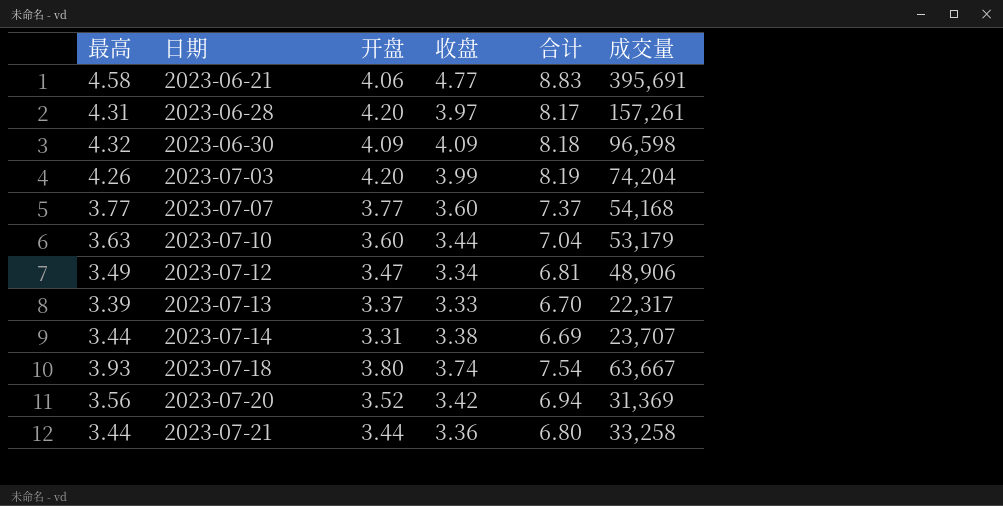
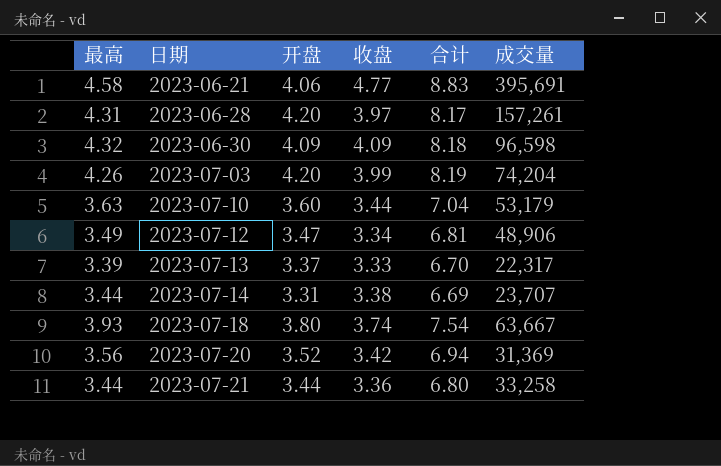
row 2023-07-07: 3.77 | 3.77 | 3.60 | 7.37 | 54,168 -> none

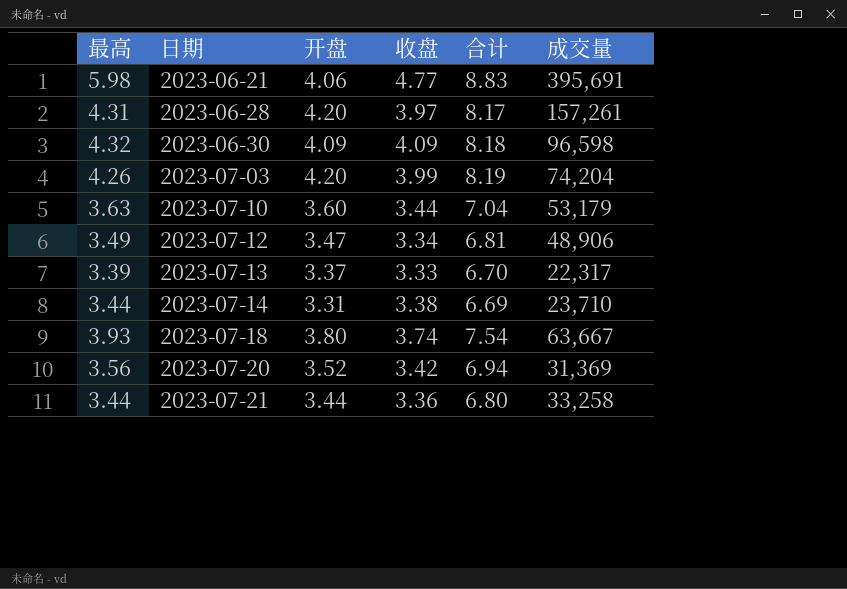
2023-06-21 | 最高: 4.58 -> 5.98
2023-07-14 | 成交量: 23,707 -> 23,710

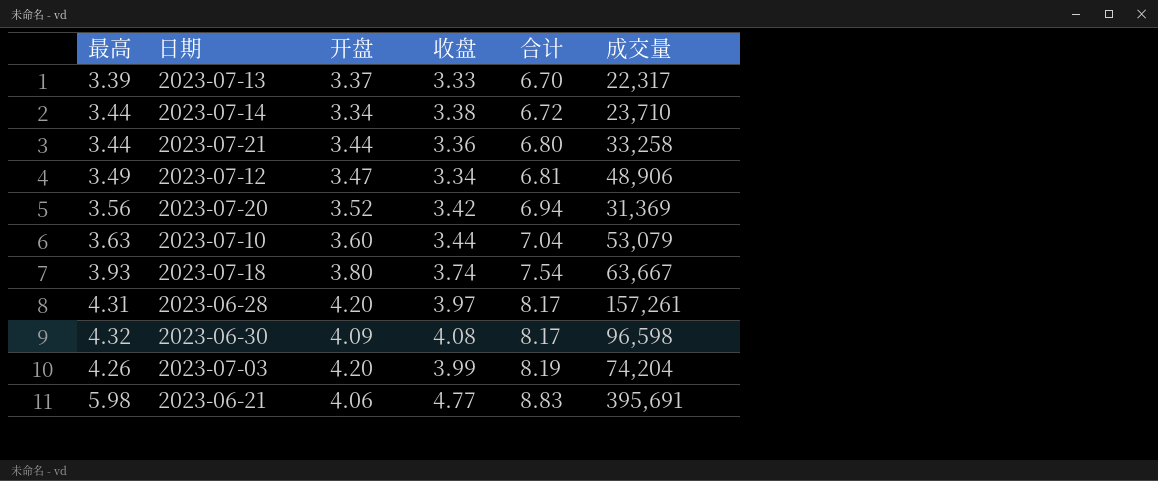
row order: 日期 ascending -> 合计 ascending
2023-07-14 | 开盘: 3.31 -> 3.34
2023-07-14 | 合计: 6.69 -> 6.72
2023-07-10 | 成交量: 53,179 -> 53,079
2023-06-30 | 收盘: 4.09 -> 4.08
2023-06-30 | 合计: 8.18 -> 8.17

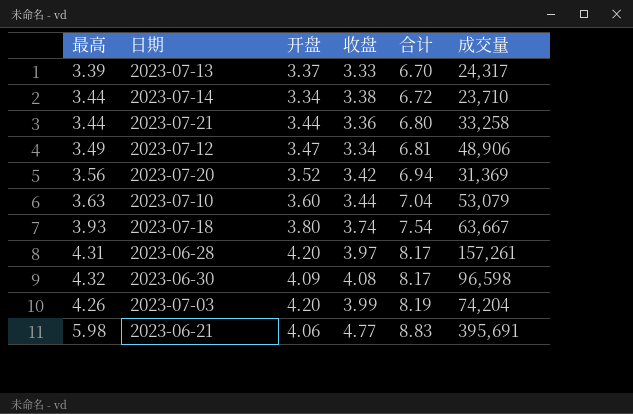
2023-07-13 | 成交量: 22,317 -> 24,317

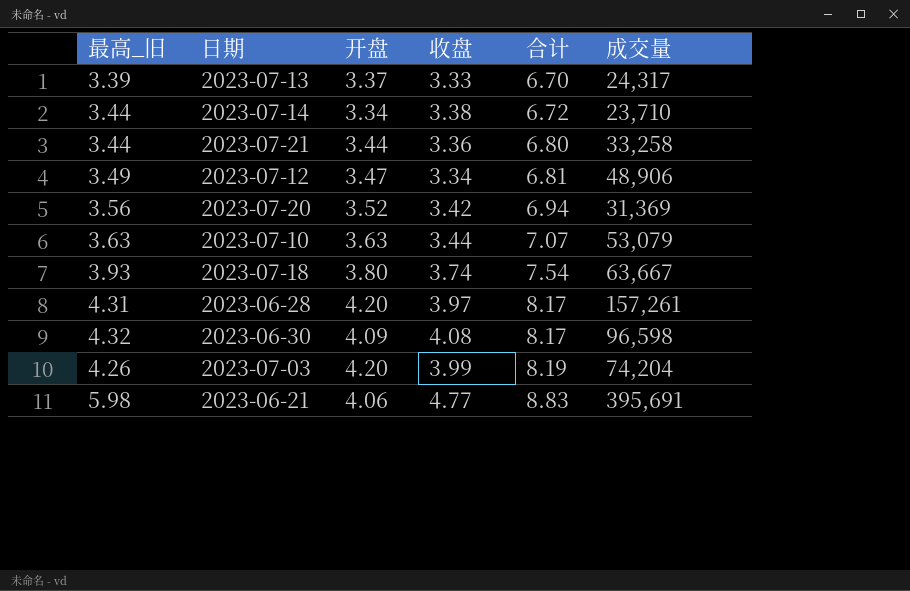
column name: 最高 -> 最高_旧
2023-07-10 | 开盘: 3.60 -> 3.63
2023-07-10 | 合计: 7.04 -> 7.07

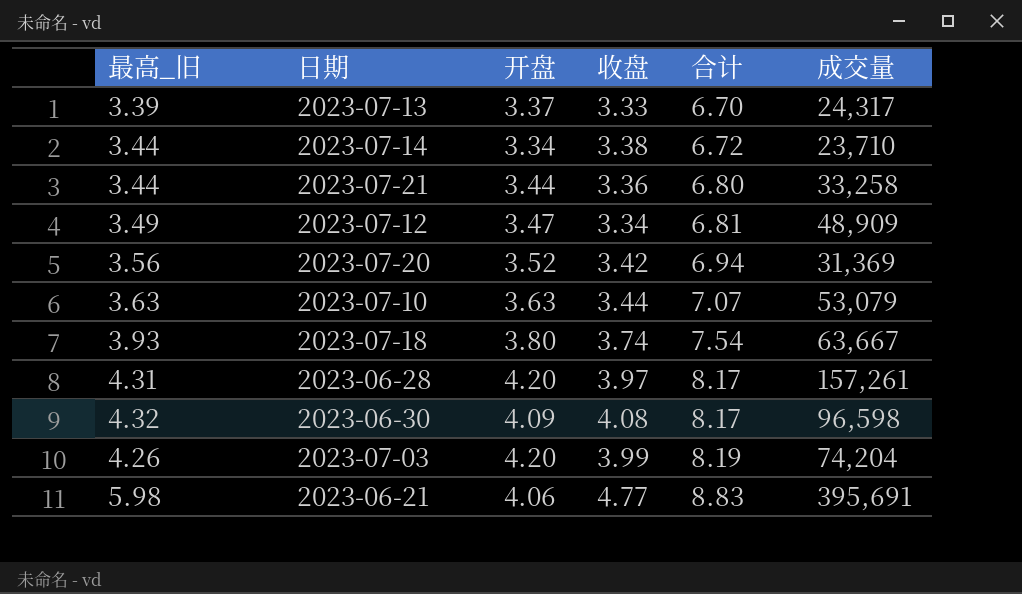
2023-07-12 | 成交量: 48,906 -> 48,909

